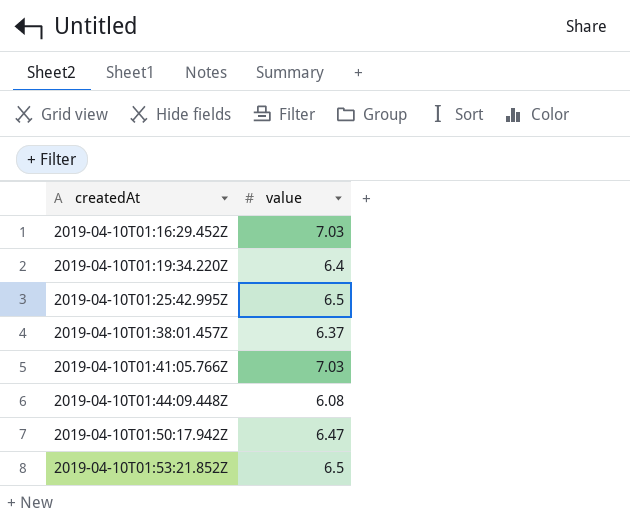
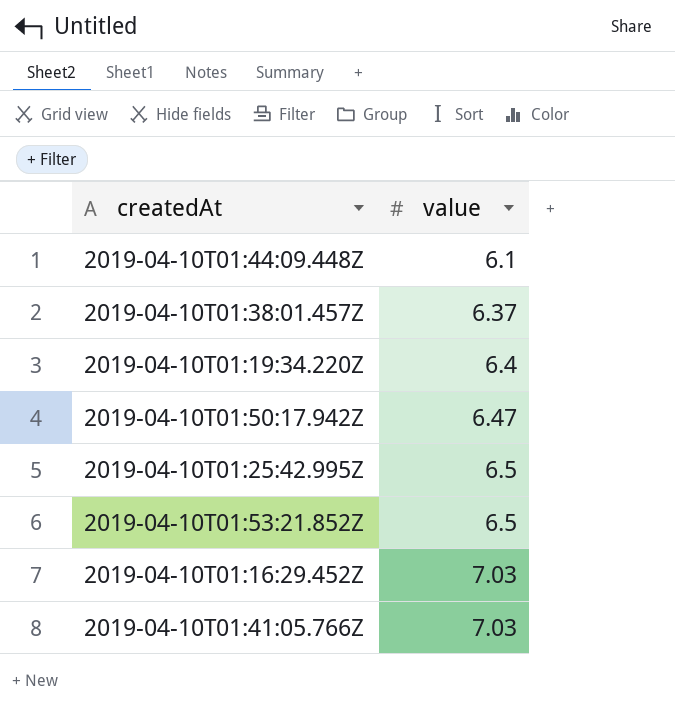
row order: createdAt ascending -> value ascending
2019-04-10T01:44:09.448Z | value: 6.08 -> 6.1

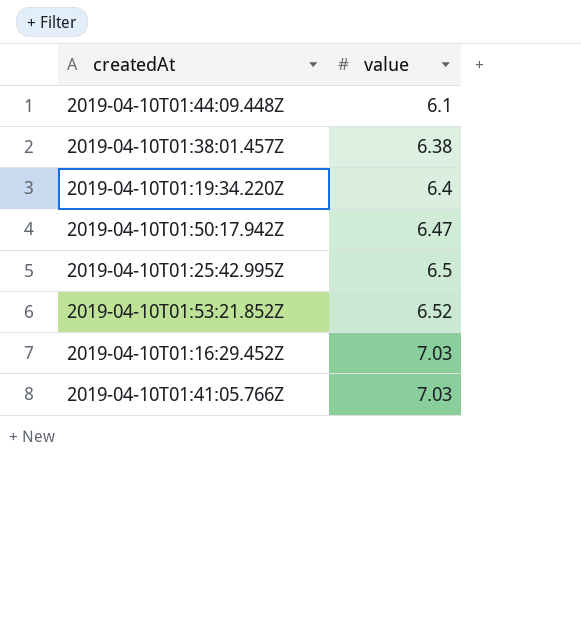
2019-04-10T01:38:01.457Z | value: 6.37 -> 6.38
2019-04-10T01:53:21.852Z | value: 6.5 -> 6.52

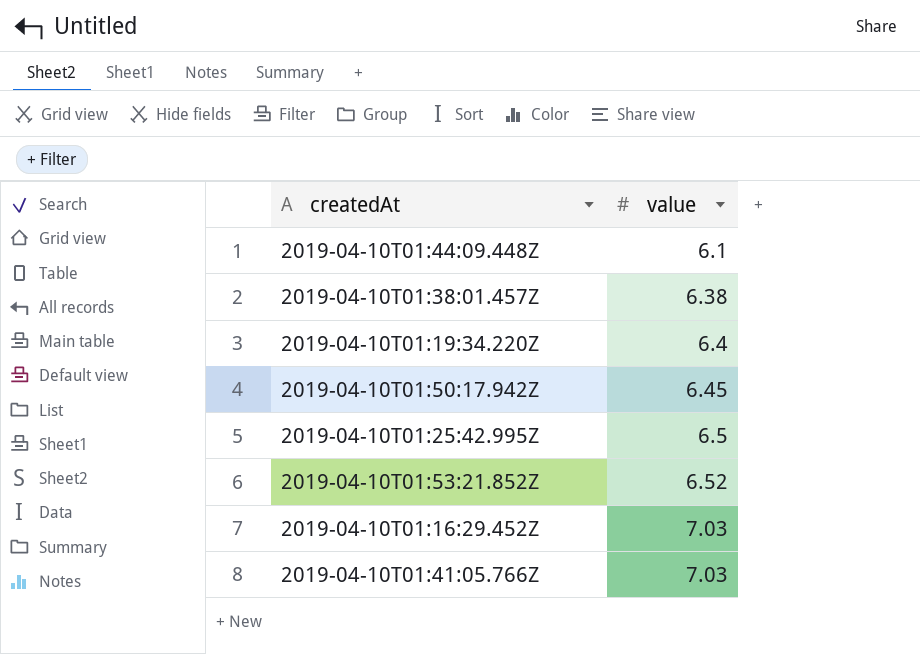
2019-04-10T01:50:17.942Z | value: 6.47 -> 6.45

